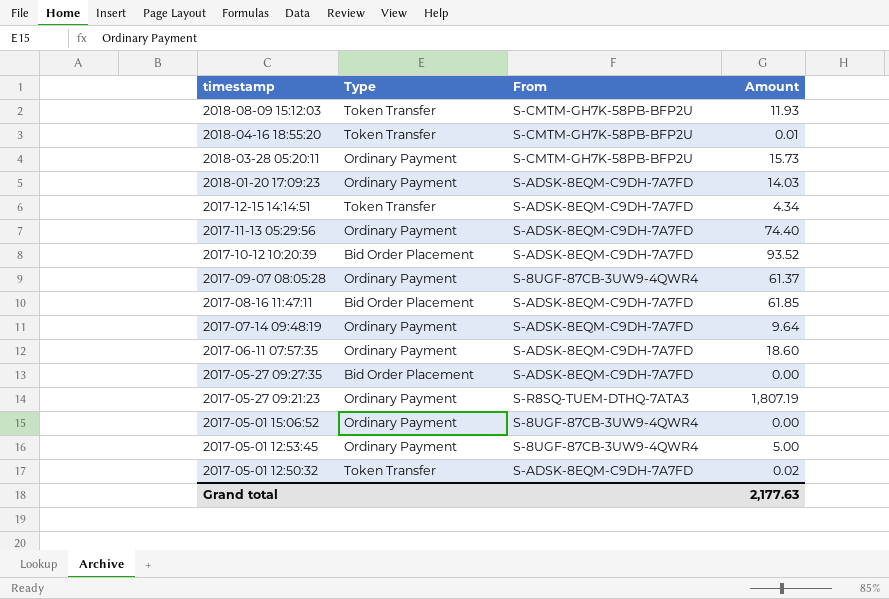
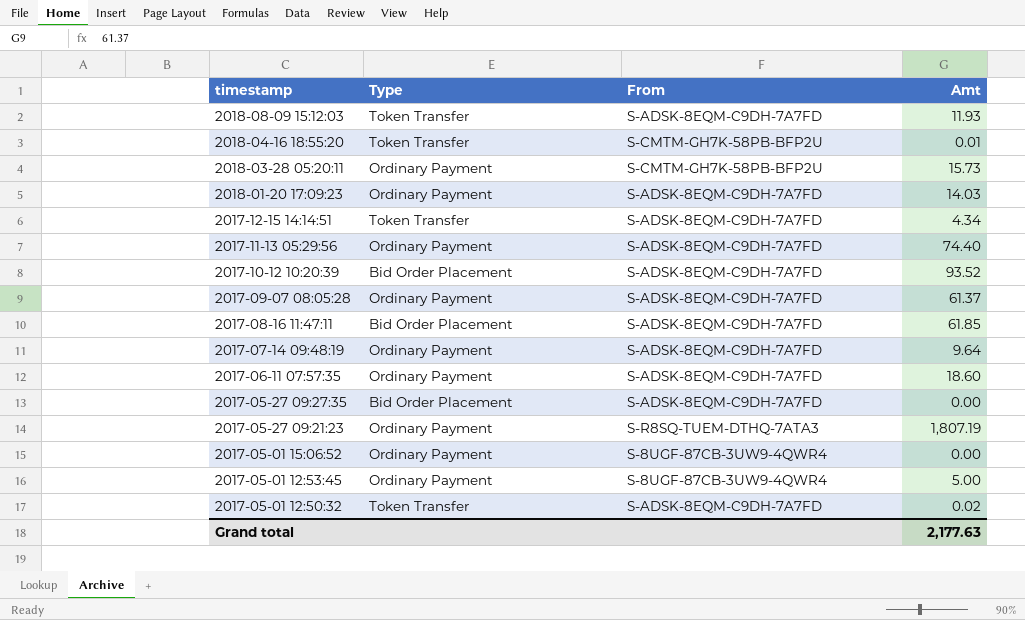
column name: Amount -> Amt
2018-08-09 15:12:03 | From: S-CMTM-GH7K-58PB-BFP2U -> S-ADSK-8EQM-C9DH-7A7FD
2017-09-07 08:05:28 | From: S-8UGF-87CB-3UW9-4QWR4 -> S-ADSK-8EQM-C9DH-7A7FD

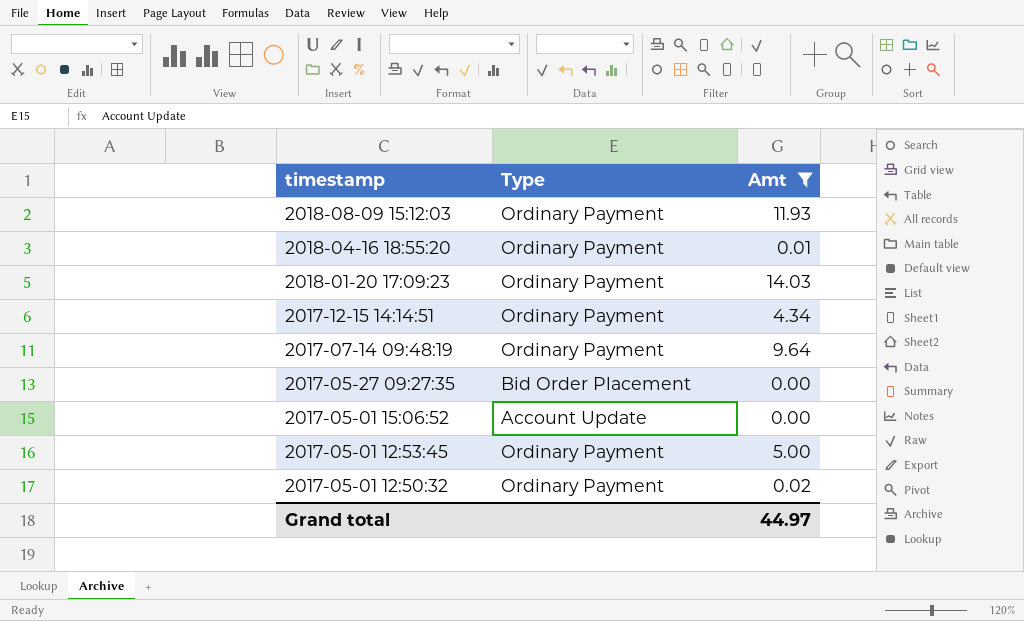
filter: none -> Amt <= 14.03
column From | position: 3 -> none
2018-08-09 15:12:03 | Type: Token Transfer -> Ordinary Payment
2018-04-16 18:55:20 | Type: Token Transfer -> Ordinary Payment
2017-12-15 14:14:51 | Type: Token Transfer -> Ordinary Payment
2017-05-01 15:06:52 | Type: Ordinary Payment -> Account Update
2017-05-01 12:50:32 | Type: Token Transfer -> Ordinary Payment
Grand total | Amt: 2,177.63 -> 44.97

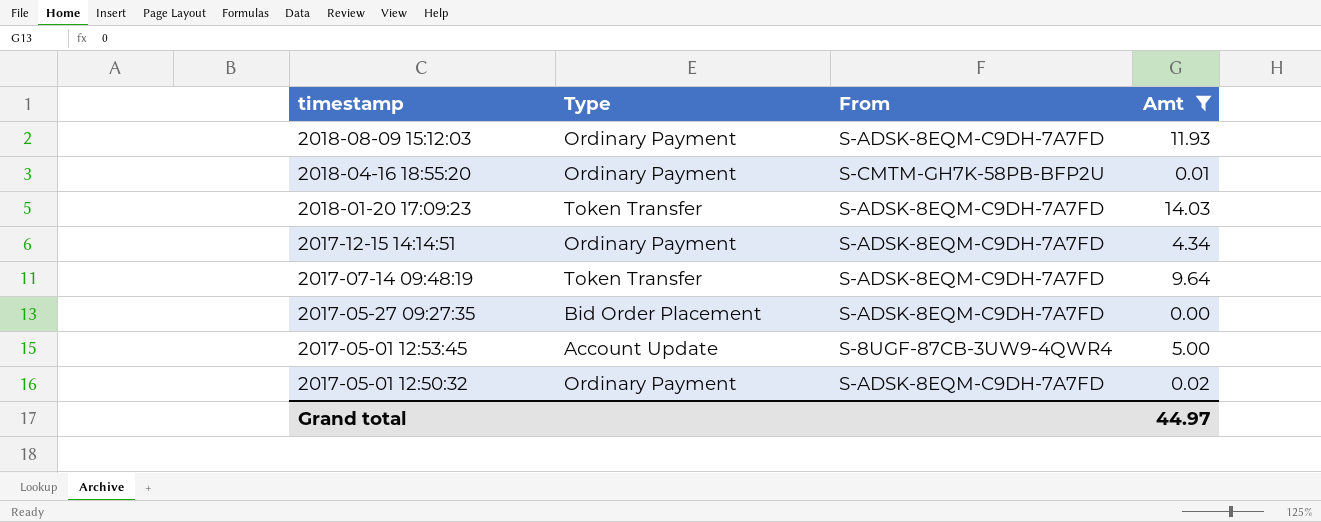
column From | position: none -> 3
row 2017-05-01 15:06:52: Account Update | 0.00 -> none
2018-01-20 17:09:23 | Type: Ordinary Payment -> Token Transfer
2017-07-14 09:48:19 | Type: Ordinary Payment -> Token Transfer
2017-05-01 12:53:45 | Type: Ordinary Payment -> Account Update

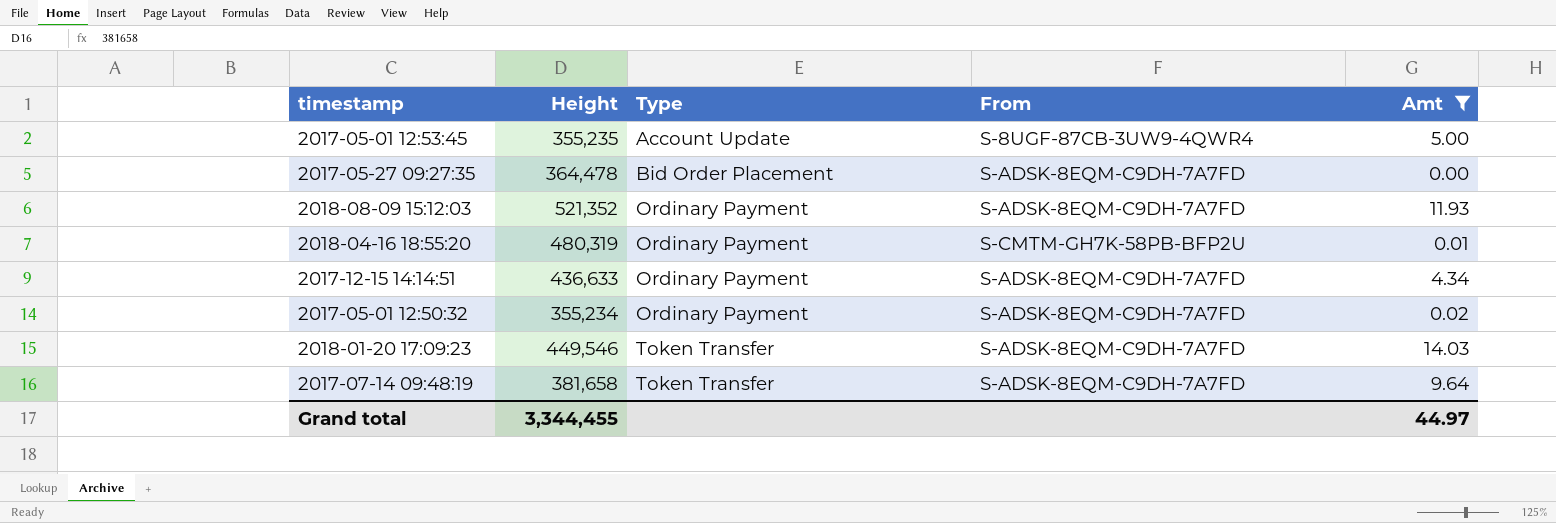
row order: timestamp descending -> Type ascending
column Height | position: none -> 2

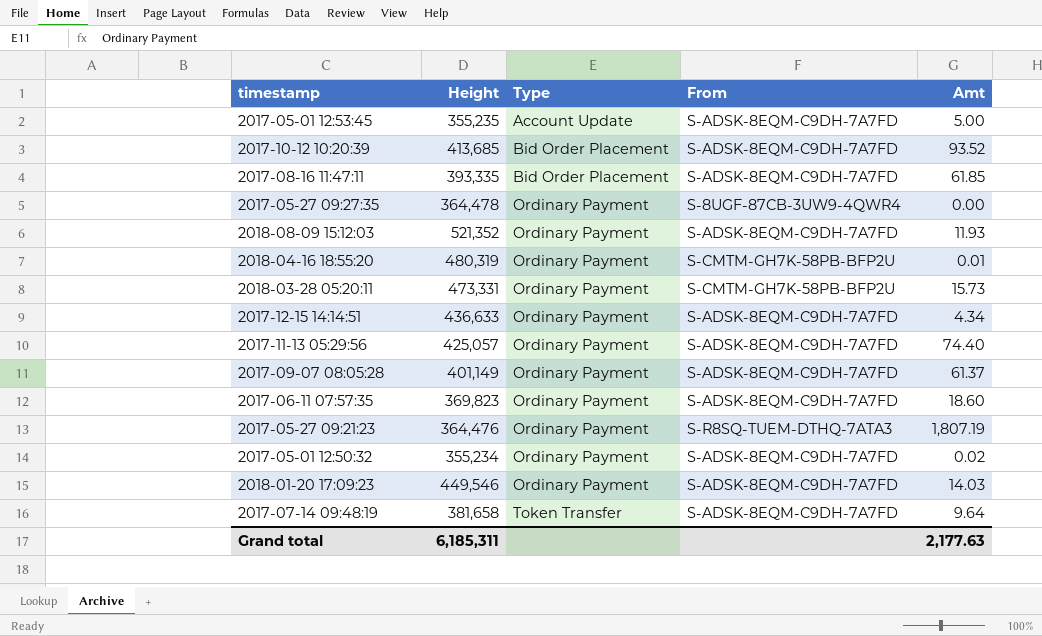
filter: Amt <= 14.03 -> none
2017-05-01 12:53:45 | From: S-8UGF-87CB-3UW9-4QWR4 -> S-ADSK-8EQM-C9DH-7A7FD
2017-05-27 09:27:35 | Type: Bid Order Placement -> Ordinary Payment
2017-05-27 09:27:35 | From: S-ADSK-8EQM-C9DH-7A7FD -> S-8UGF-87CB-3UW9-4QWR4
2018-01-20 17:09:23 | Type: Token Transfer -> Ordinary Payment
Grand total | Height: 3,344,455 -> 6,185,311
Grand total | Amt: 44.97 -> 2,177.63

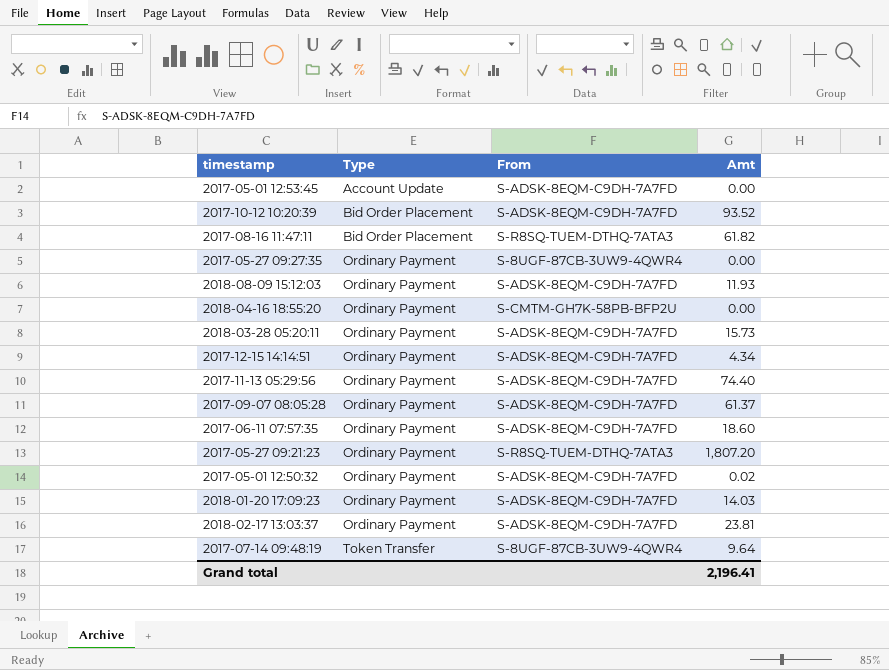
column Height | position: 2 -> none
2017-05-01 12:53:45 | Amt: 5.00 -> 0.00
2017-08-16 11:47:11 | From: S-ADSK-8EQM-C9DH-7A7FD -> S-R8SQ-TUEM-DTHQ-7ATA3
2017-08-16 11:47:11 | Amt: 61.85 -> 61.82
2018-04-16 18:55:20 | Amt: 0.01 -> 0.00
2018-03-28 05:20:11 | From: S-CMTM-GH7K-58PB-BFP2U -> S-ADSK-8EQM-C9DH-7A7FD
2017-05-27 09:21:23 | Amt: 1,807.19 -> 1,807.20
row 2018-02-17 13:03:37: none -> Ordinary Payment | S-ADSK-8EQM-C9DH-7A7FD | 23.81
2017-07-14 09:48:19 | From: S-ADSK-8EQM-C9DH-7A7FD -> S-8UGF-87CB-3UW9-4QWR4
Grand total | Amt: 2,177.63 -> 2,196.41

